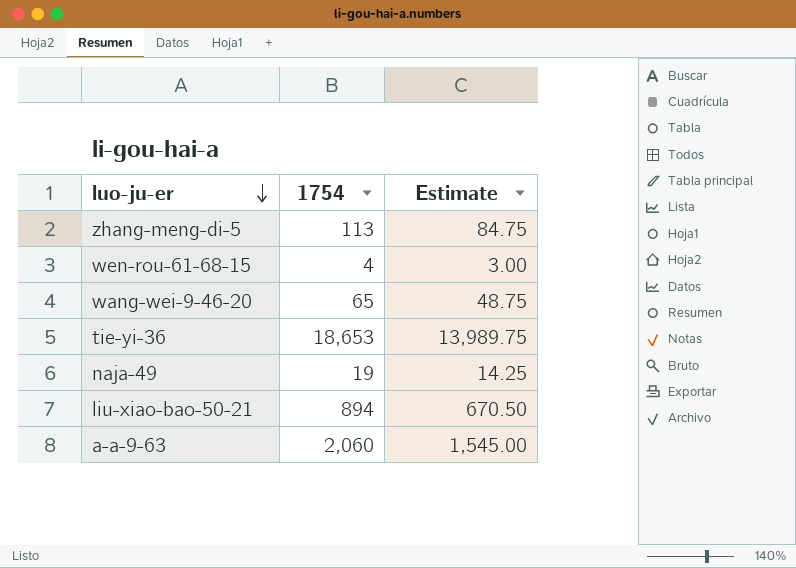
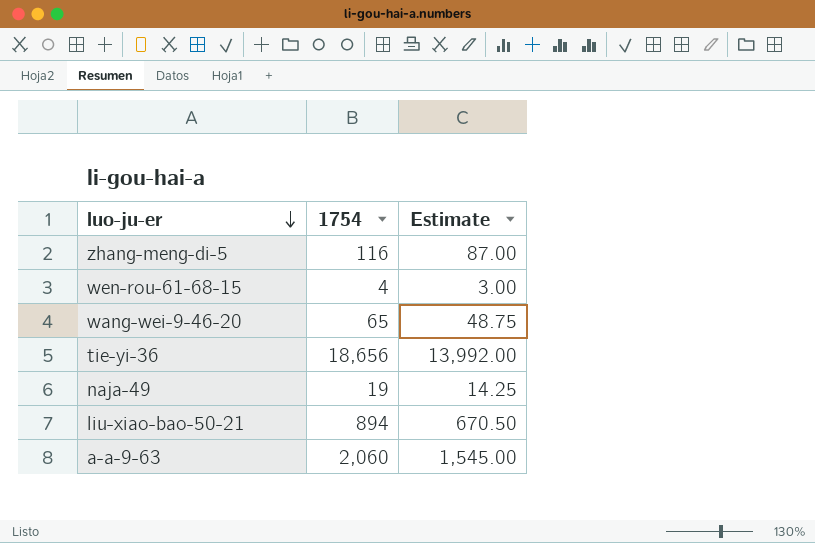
zhang-meng-di-5 | 1754: 113 -> 116
zhang-meng-di-5 | Estimate: 84.75 -> 87.00
tie-yi-36 | 1754: 18,653 -> 18,656
tie-yi-36 | Estimate: 13,989.75 -> 13,992.00

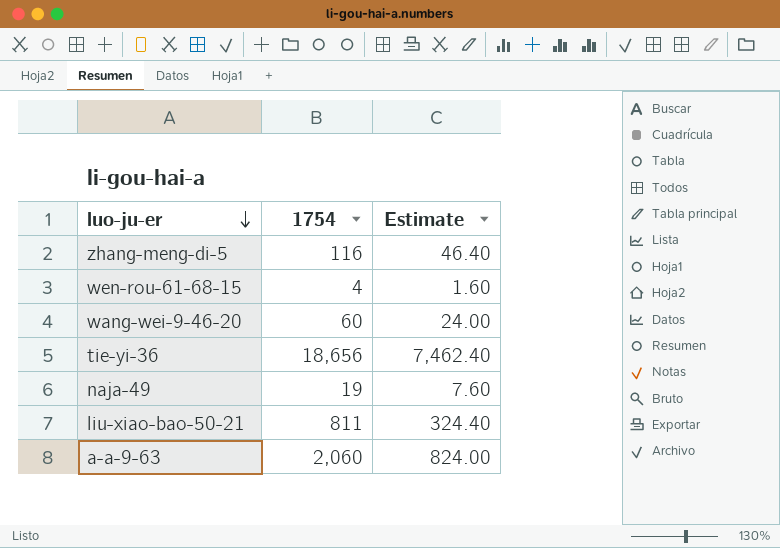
column Estimate | formula: [1754] * 0.75 -> [1754] * 0.4
wang-wei-9-46-20 | 1754: 65 -> 60
liu-xiao-bao-50-21 | 1754: 894 -> 811

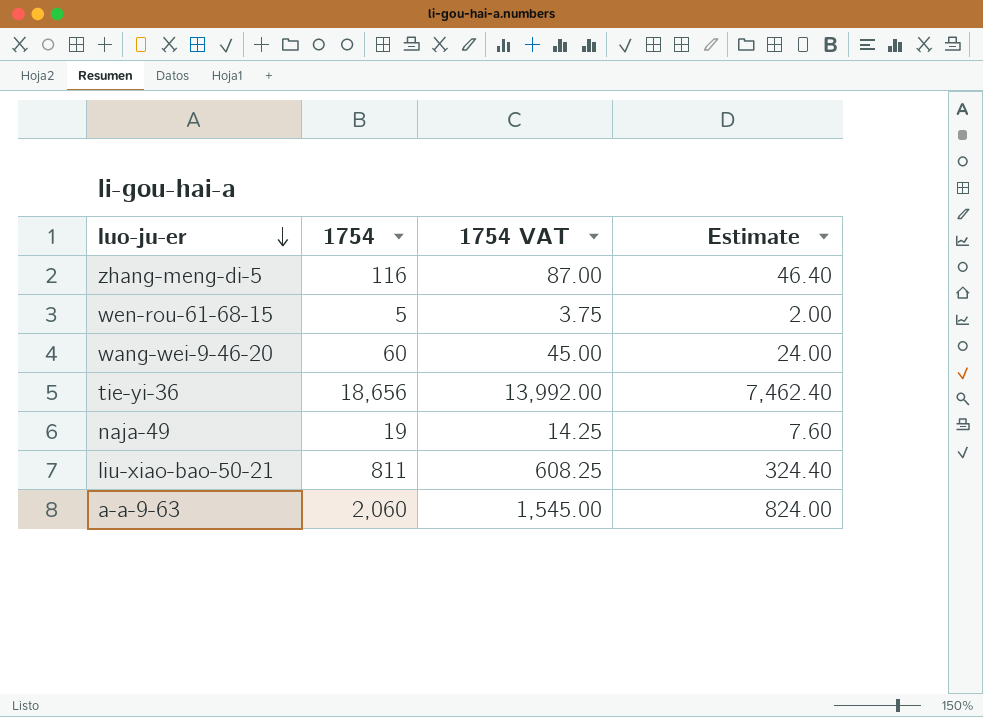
column 1754 VAT | formula: none -> [1754] * 0.75
wen-rou-61-68-15 | 1754: 4 -> 5
wen-rou-61-68-15 | Estimate: 1.60 -> 2.00

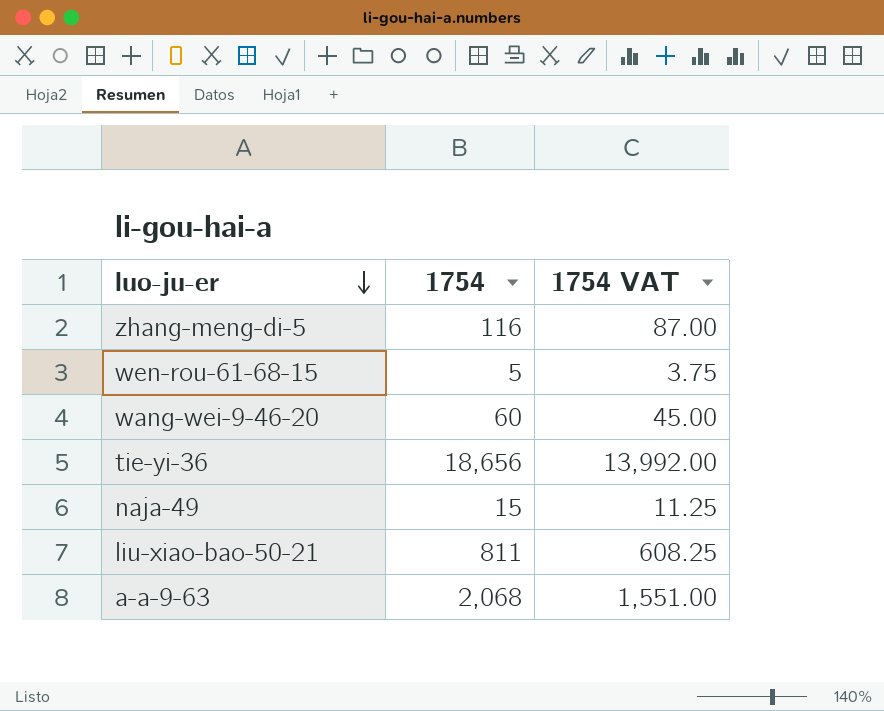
column Estimate | formula: [1754] * 0.4 -> none
naja-49 | 1754: 19 -> 15
naja-49 | 1754 VAT: 14.25 -> 11.25
a-a-9-63 | 1754: 2,060 -> 2,068
a-a-9-63 | 1754 VAT: 1,545.00 -> 1,551.00

